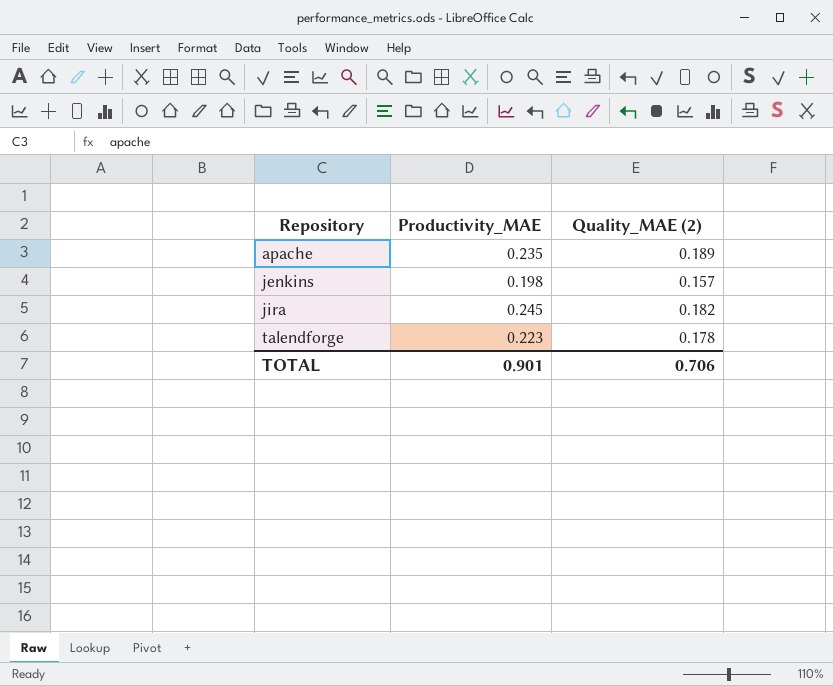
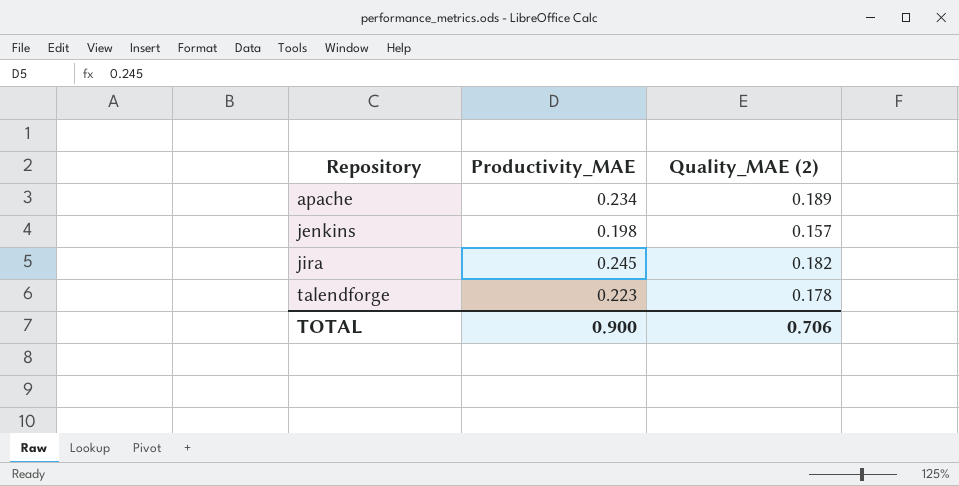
apache | Productivity_MAE: 0.235 -> 0.234
TOTAL | Productivity_MAE: 0.901 -> 0.900

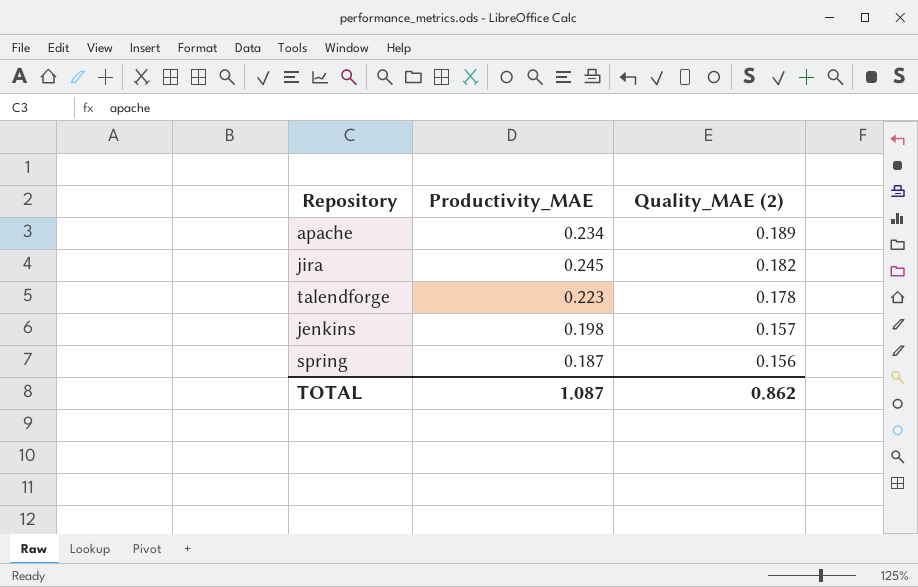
row order: Repository ascending -> Quality_MAE (2) descending
row spring: none -> 0.187 | 0.156
TOTAL | Productivity_MAE: 0.900 -> 1.087
TOTAL | Quality_MAE (2): 0.706 -> 0.862

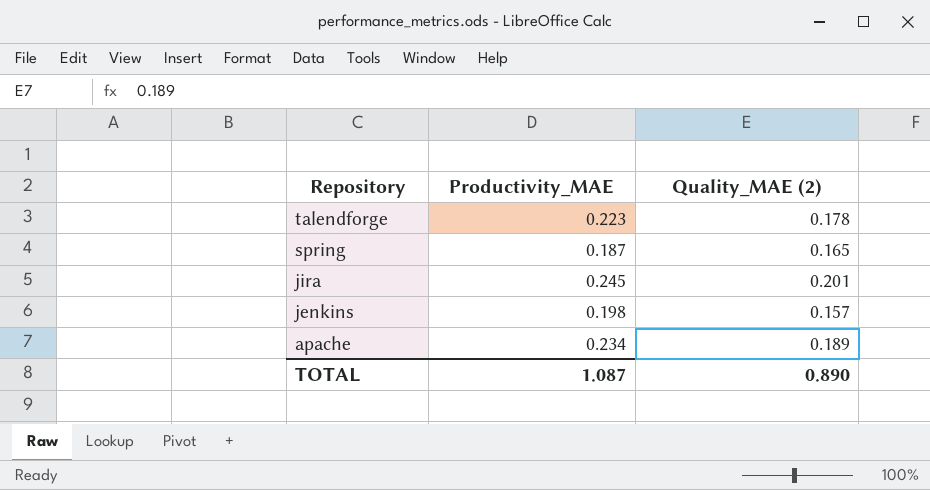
row order: Quality_MAE (2) descending -> Repository descending
spring | Quality_MAE (2): 0.156 -> 0.165
jira | Quality_MAE (2): 0.182 -> 0.201
TOTAL | Quality_MAE (2): 0.862 -> 0.890

